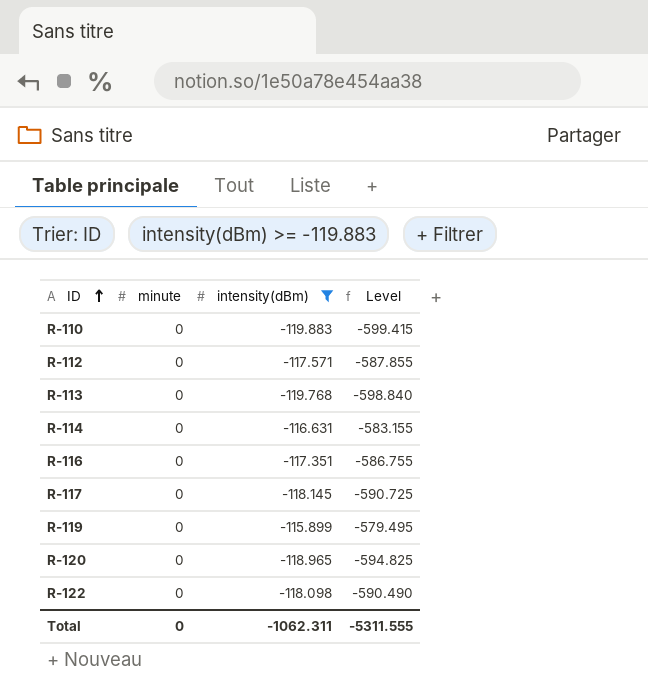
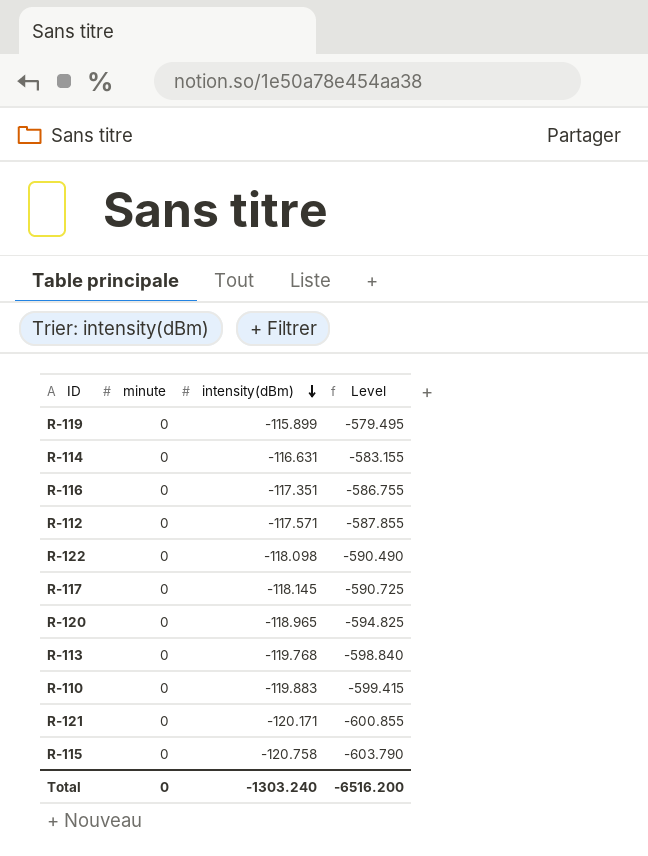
filter: intensity(dBm) >= -119.883 -> none
row order: ID ascending -> intensity(dBm) descending
Total | intensity(dBm): -1062.311 -> -1303.240
Total | Level: -5311.555 -> -6516.200

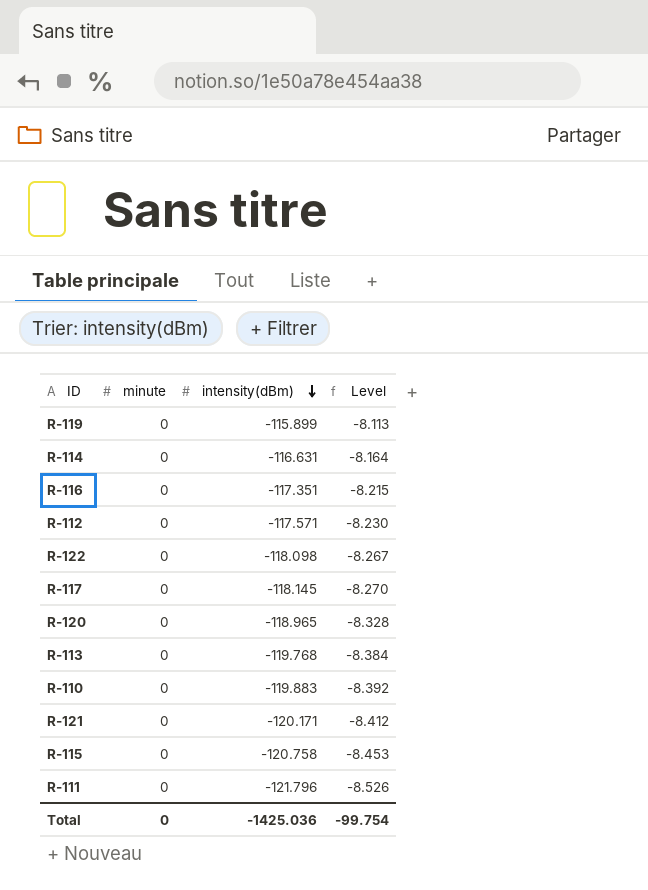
column Level | formula: [intensity(dBm)] * 5 -> [intensity(dBm)] * 0.07
row R-111: none -> 0 | -121.796 | -8.526
Total | intensity(dBm): -1303.240 -> -1425.036
Total | Level: -6516.200 -> -99.754

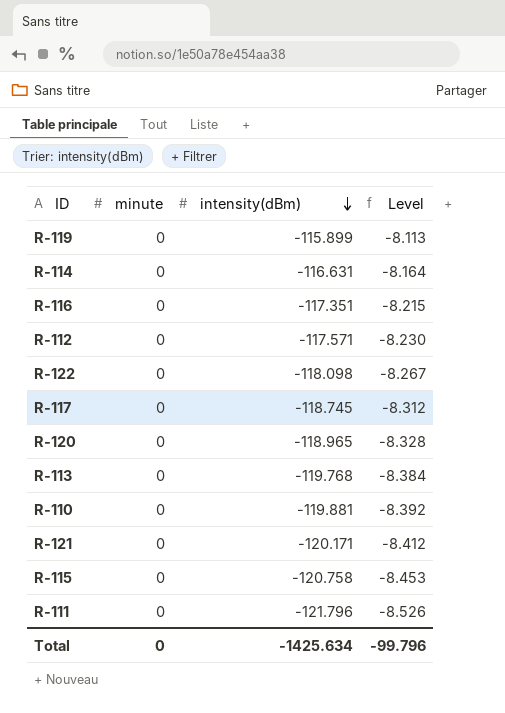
R-117 | intensity(dBm): -118.145 -> -118.745
R-117 | Level: -8.270 -> -8.312
R-110 | intensity(dBm): -119.883 -> -119.881
Total | intensity(dBm): -1425.036 -> -1425.634
Total | Level: -99.754 -> -99.796

